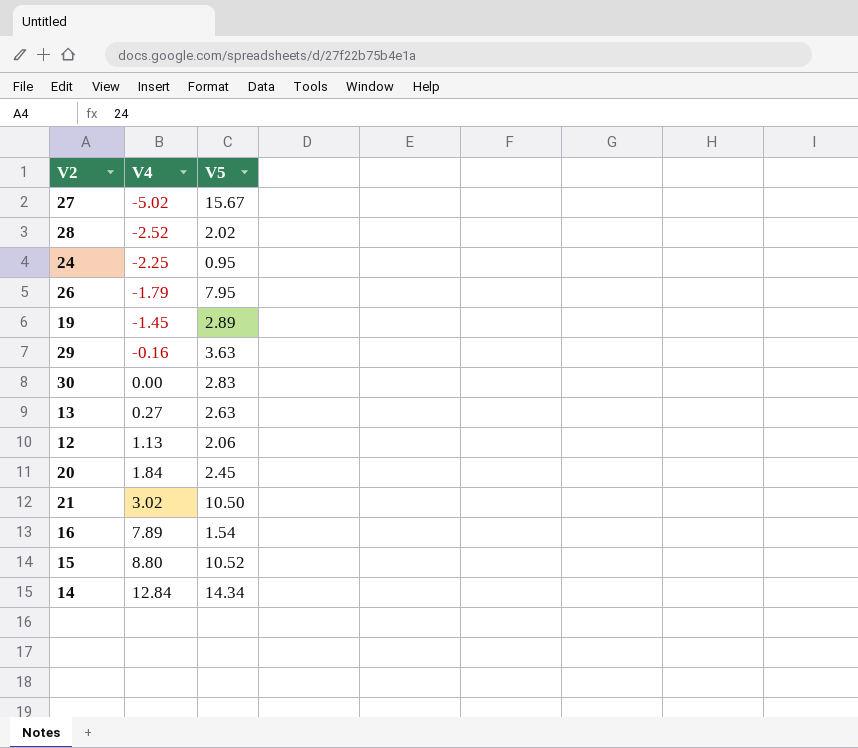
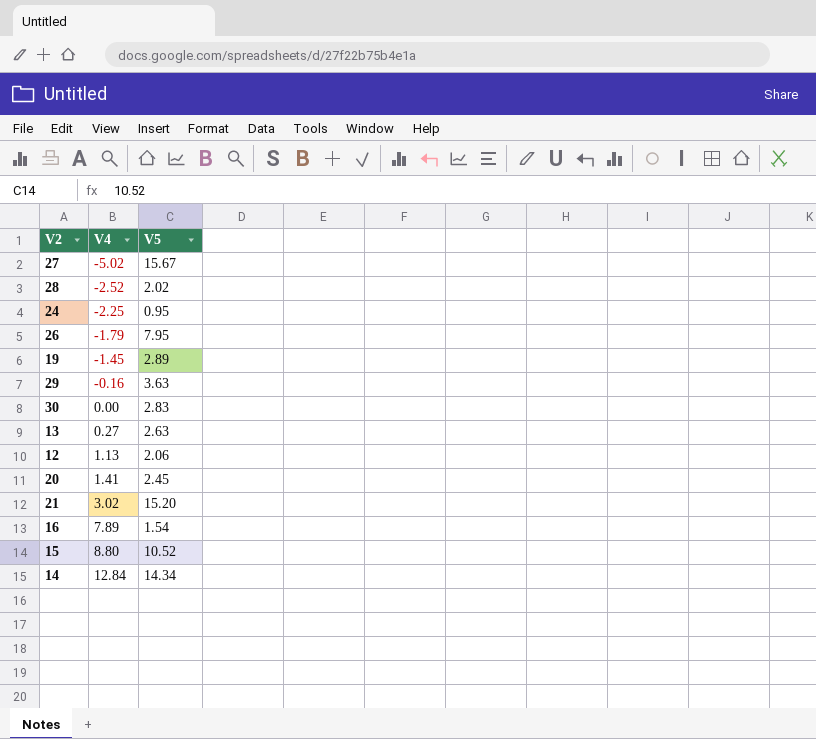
20 | V4: 1.84 -> 1.41
21 | V5: 10.50 -> 15.20

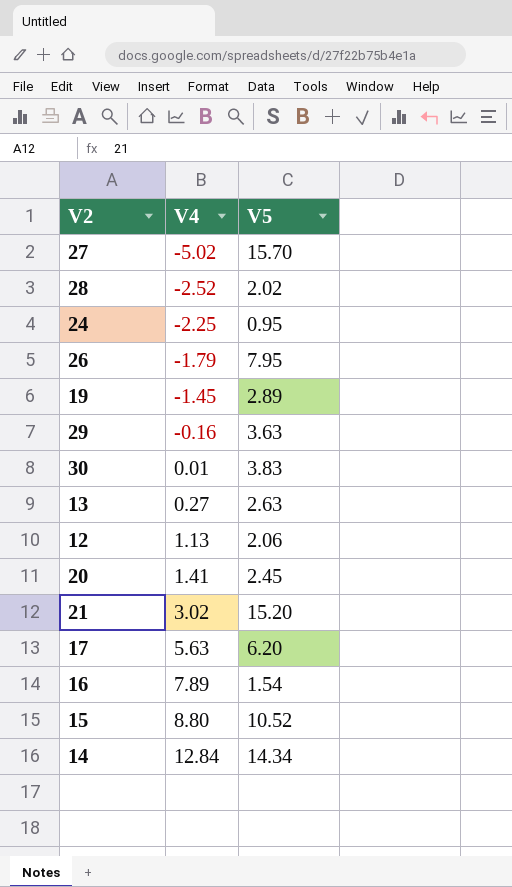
27 | V5: 15.67 -> 15.70
30 | V4: 0.00 -> 0.01
30 | V5: 2.83 -> 3.83
row 17: none -> 5.63 | 6.20

